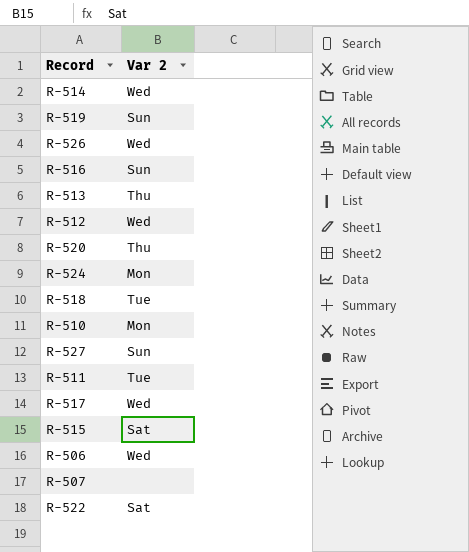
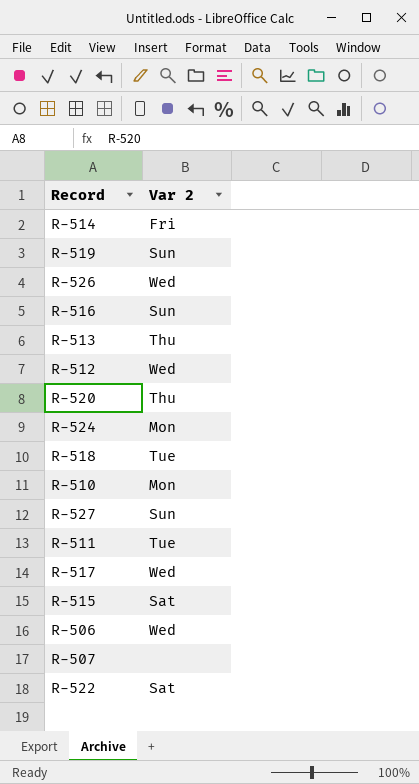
R-514 | Var 2: Wed -> Fri

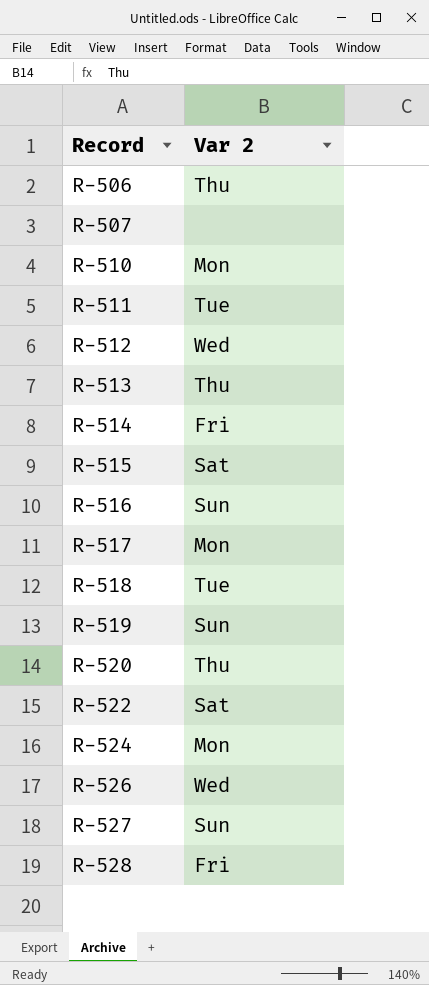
row order: none -> Record ascending
R-506 | Var 2: Wed -> Thu
R-517 | Var 2: Wed -> Mon
row R-528: none -> Fri

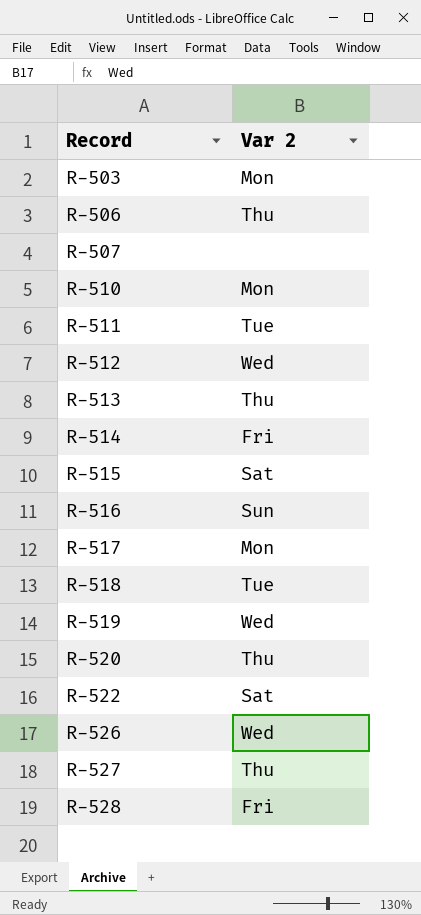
row R-524: Mon -> none
row R-503: none -> Mon
R-519 | Var 2: Sun -> Wed
R-527 | Var 2: Sun -> Thu

